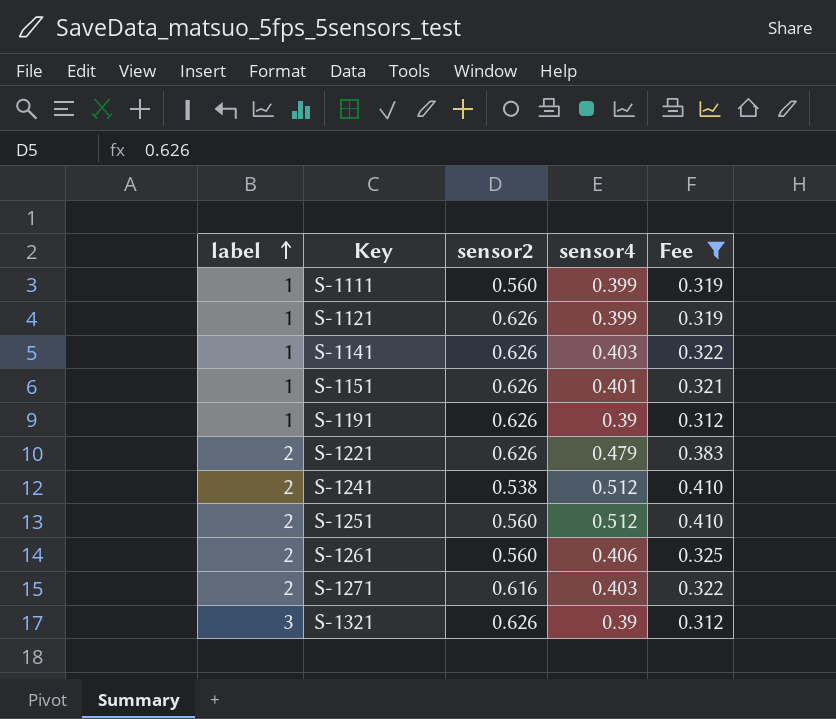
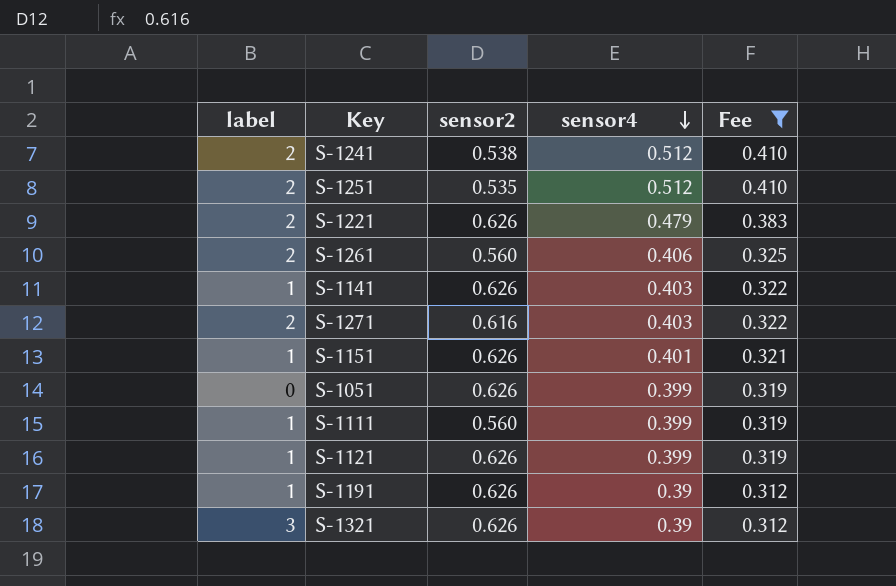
row order: label ascending -> sensor4 descending
S-1251 | sensor2: 0.560 -> 0.535
row S-1051: none -> 0 | 0.626 | 0.399 | 0.319

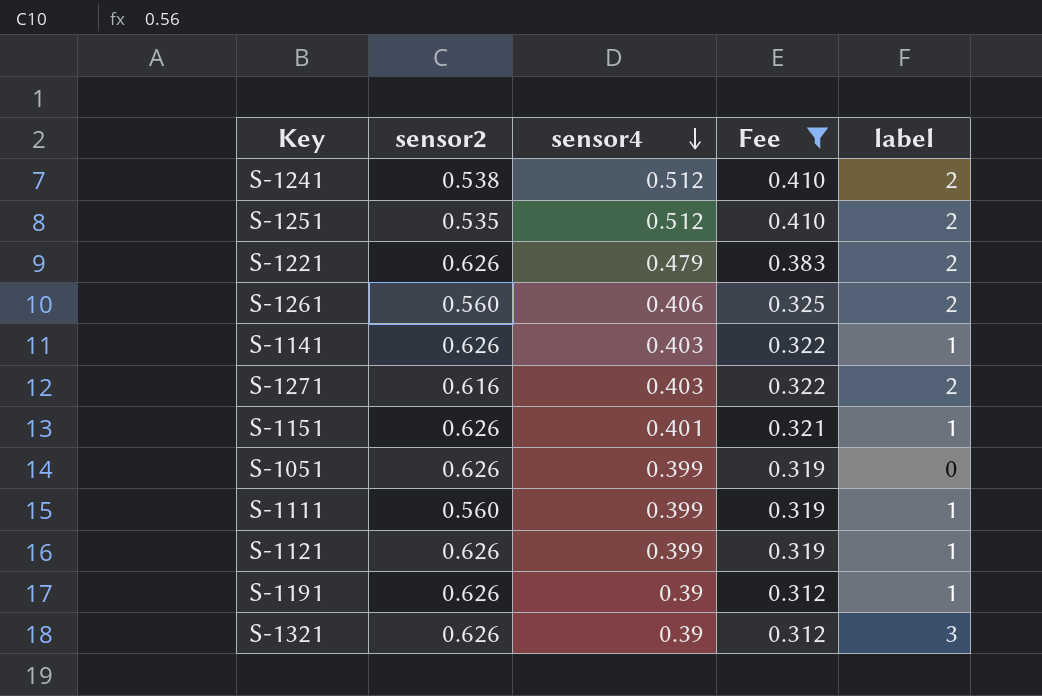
column label | position: 1 -> 5

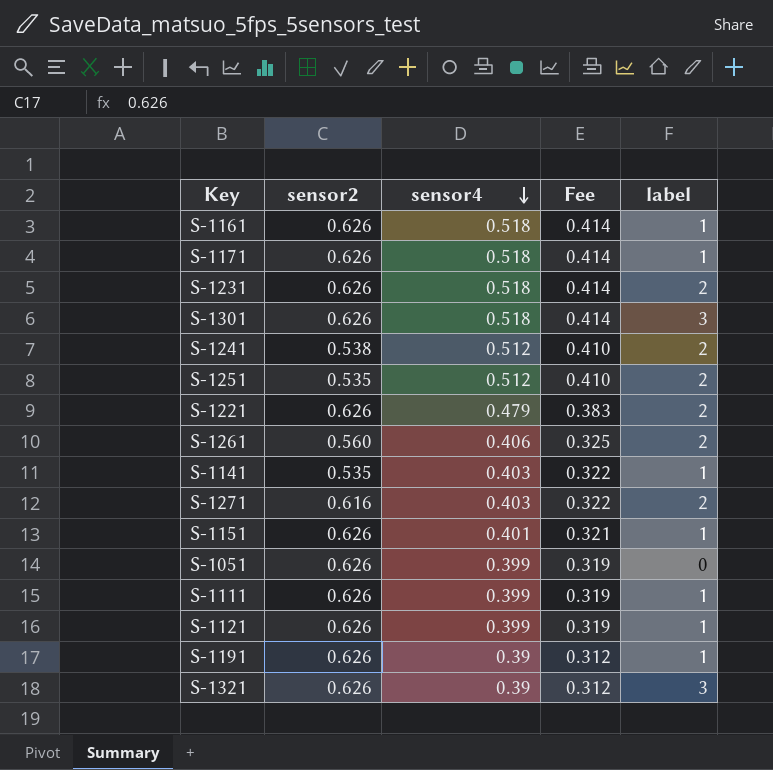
filter: Fee != 0.414 -> none
S-1141 | sensor2: 0.626 -> 0.535
S-1111 | sensor2: 0.560 -> 0.626

